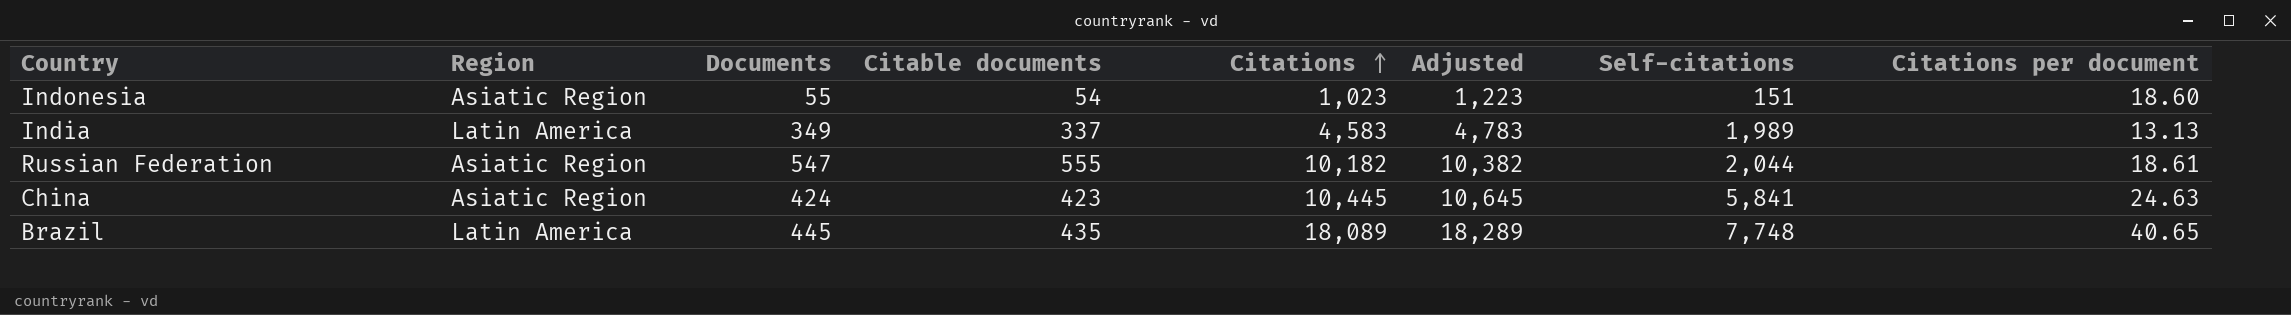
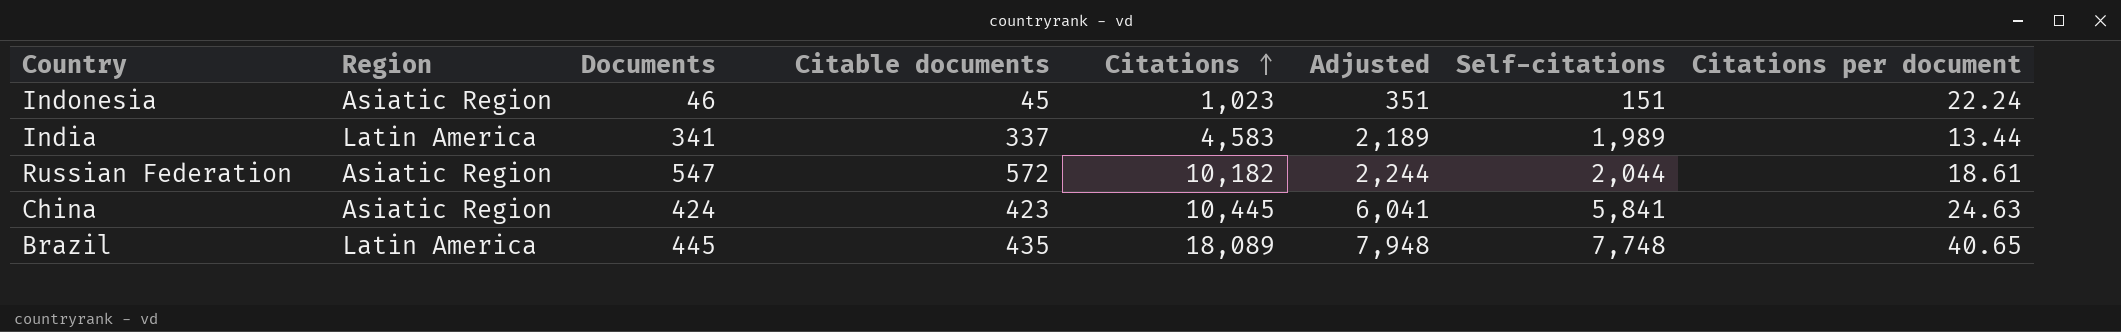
column Adjusted | formula: [Citations] + 200 -> [Self-citations] + 200
Indonesia | Documents: 55 -> 46
Indonesia | Citable documents: 54 -> 45
Indonesia | Citations per document: 18.60 -> 22.24
India | Documents: 349 -> 341
India | Citations per document: 13.13 -> 13.44
Russian Federation | Citable documents: 555 -> 572

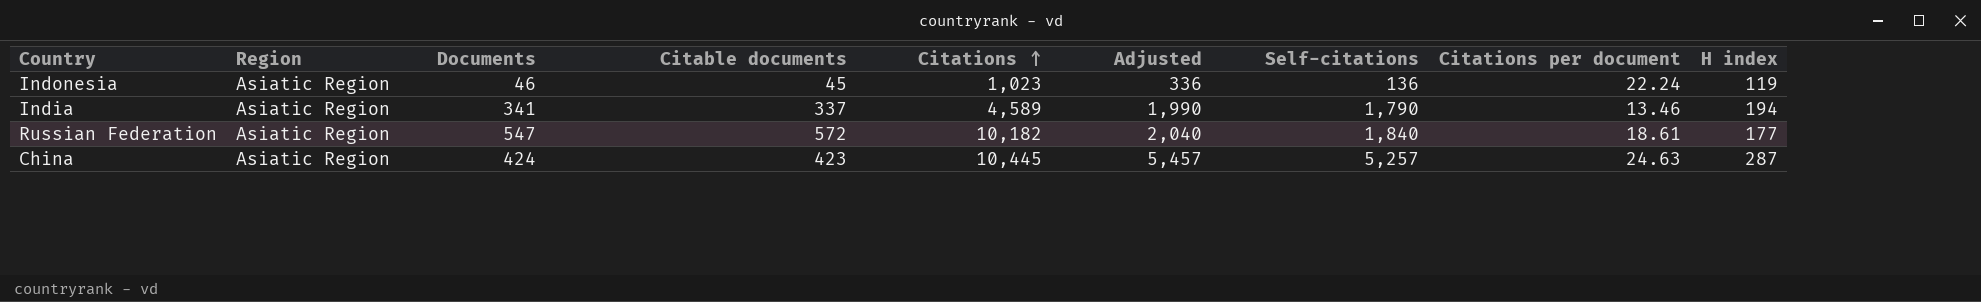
column H index | position: none -> 9
row Brazil: Latin America | 445 | 435 | 18,089 | 7,948 | 7,748 | 40.65 -> none
Indonesia | Adjusted: 351 -> 336
Indonesia | Self-citations: 151 -> 136
India | Region: Latin America -> Asiatic Region
India | Citations: 4,583 -> 4,589
India | Adjusted: 2,189 -> 1,990
India | Self-citations: 1,989 -> 1,790
India | Citations per document: 13.44 -> 13.46
Russian Federation | Adjusted: 2,244 -> 2,040
Russian Federation | Self-citations: 2,044 -> 1,840
China | Adjusted: 6,041 -> 5,457
China | Self-citations: 5,841 -> 5,257

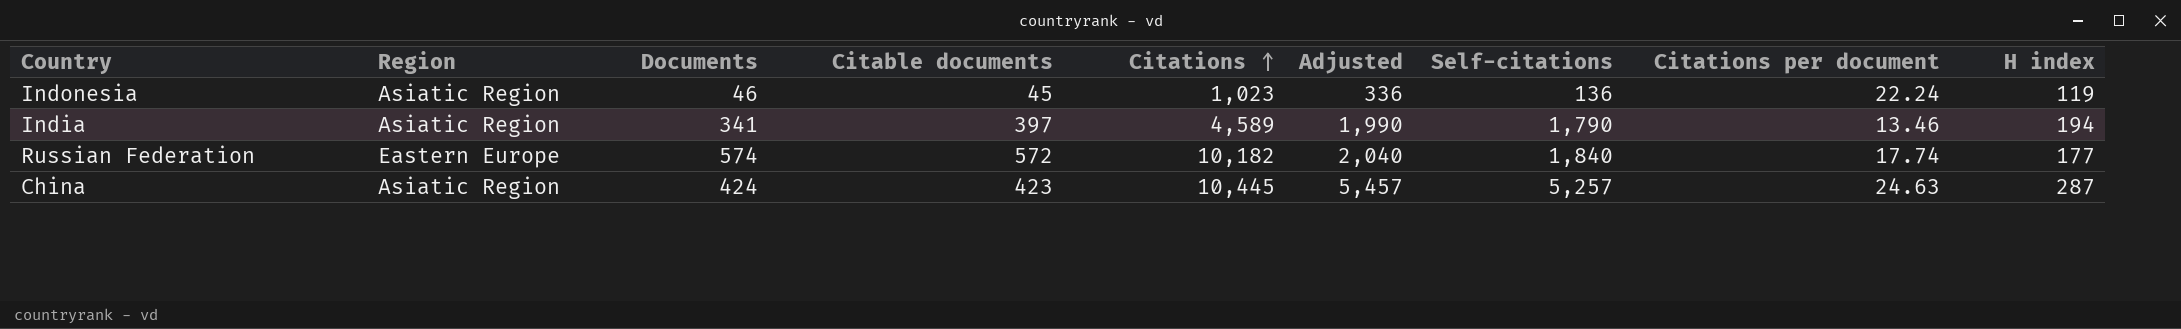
India | Citable documents: 337 -> 397
Russian Federation | Region: Asiatic Region -> Eastern Europe
Russian Federation | Documents: 547 -> 574
Russian Federation | Citations per document: 18.61 -> 17.74

